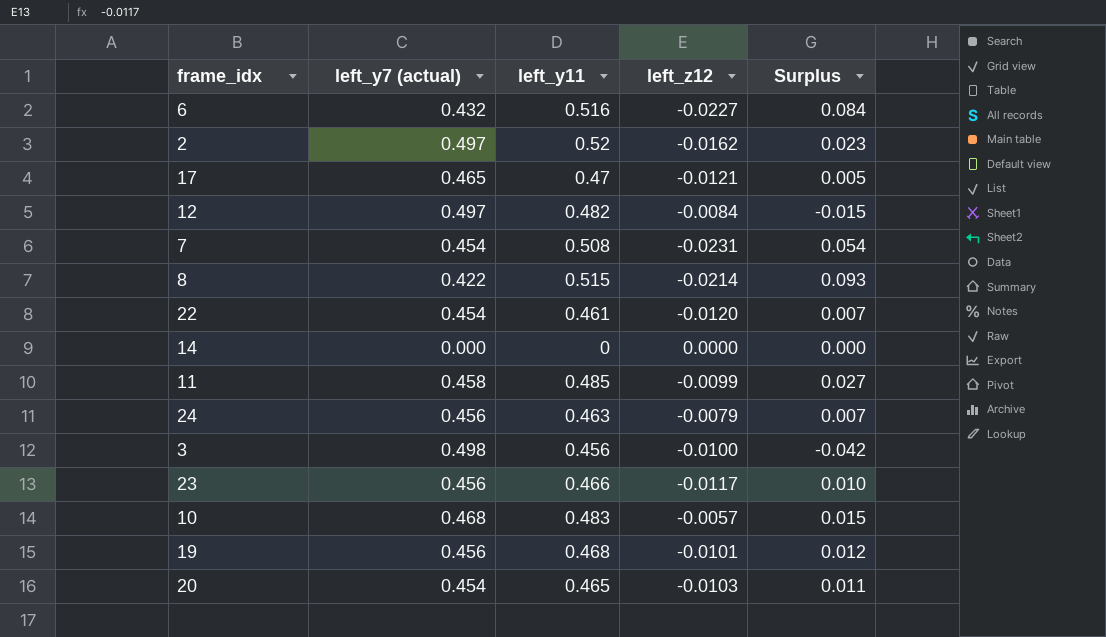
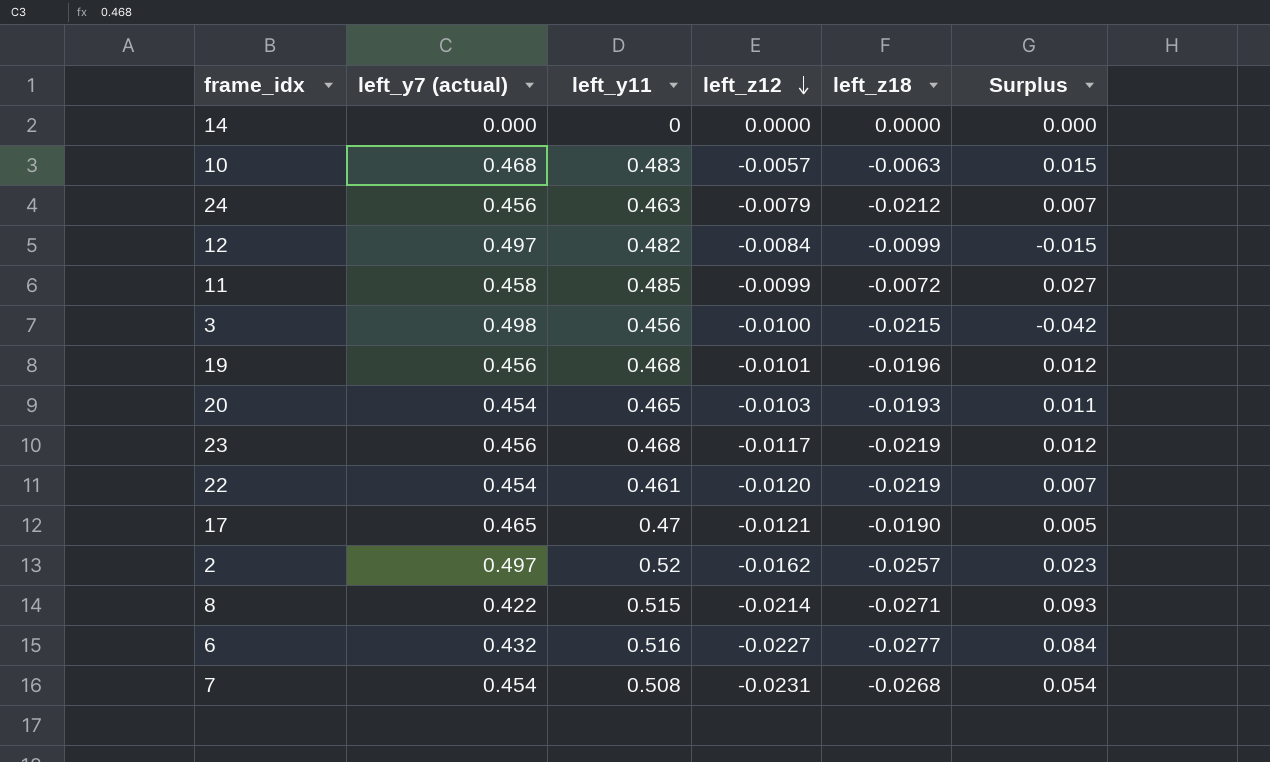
row order: none -> left_z12 descending
column left_z18 | position: none -> 5
23 | left_y11: 0.466 -> 0.468
23 | Surplus: 0.010 -> 0.012

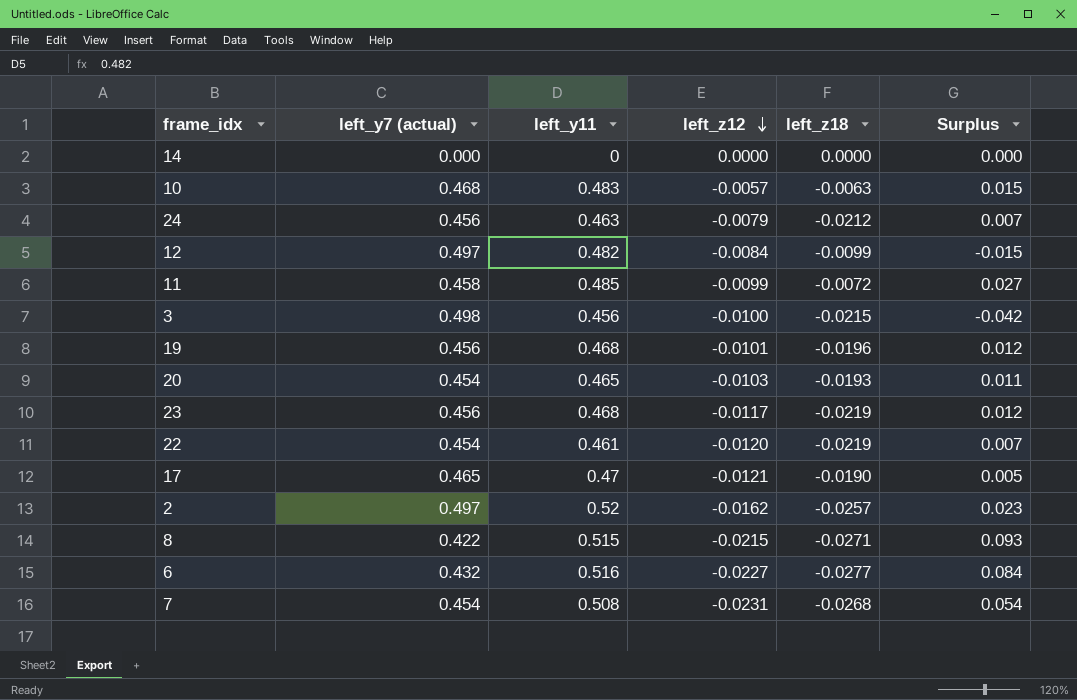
8 | left_z12: -0.0214 -> -0.0215

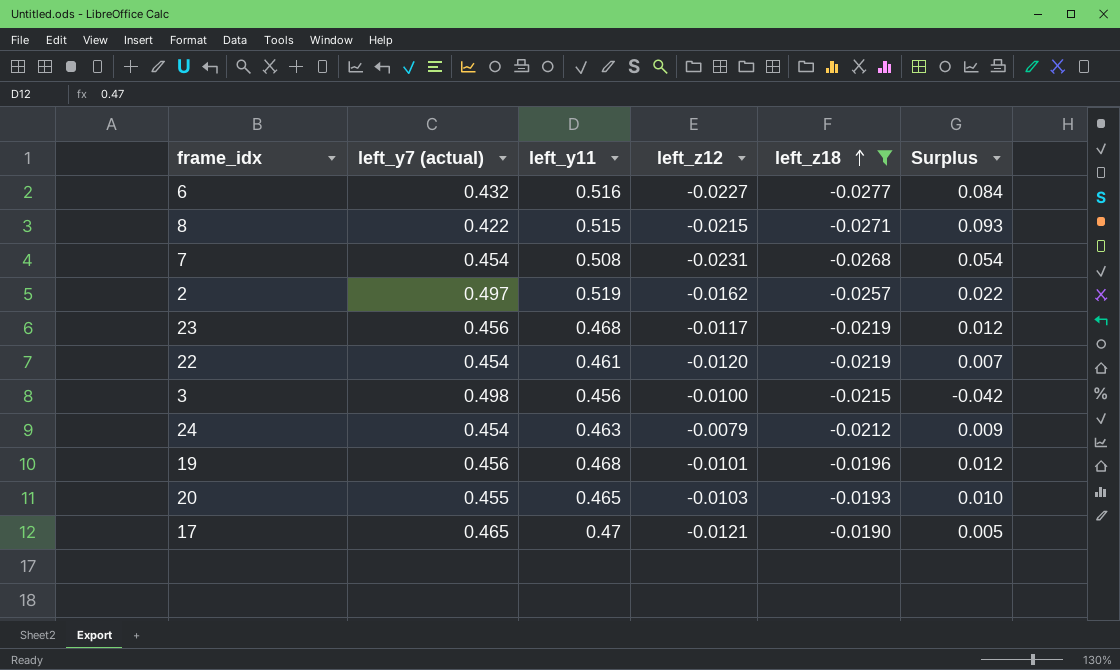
filter: none -> left_z18 <= -0.0190
row order: left_z12 descending -> left_z18 ascending
2 | left_y11: 0.52 -> 0.519
2 | Surplus: 0.023 -> 0.022
24 | left_y7 (actual): 0.456 -> 0.454
24 | Surplus: 0.007 -> 0.009
20 | left_y7 (actual): 0.454 -> 0.455
20 | Surplus: 0.011 -> 0.010

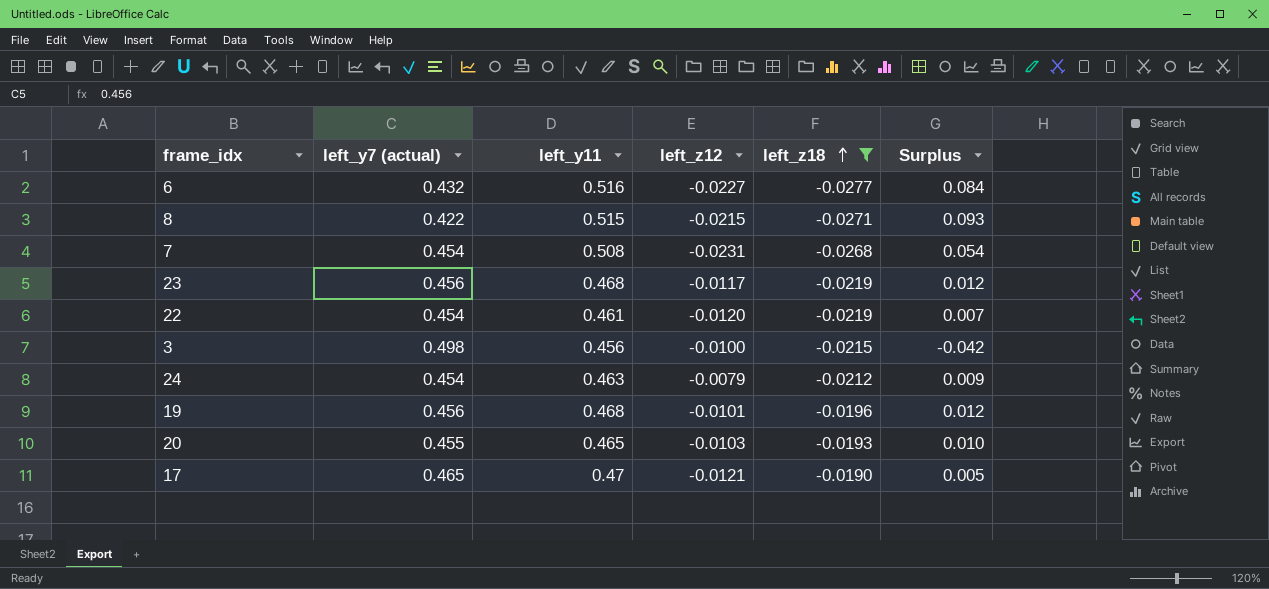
row 2: 0.497 | 0.519 | -0.0162 | -0.0257 | 0.022 -> none

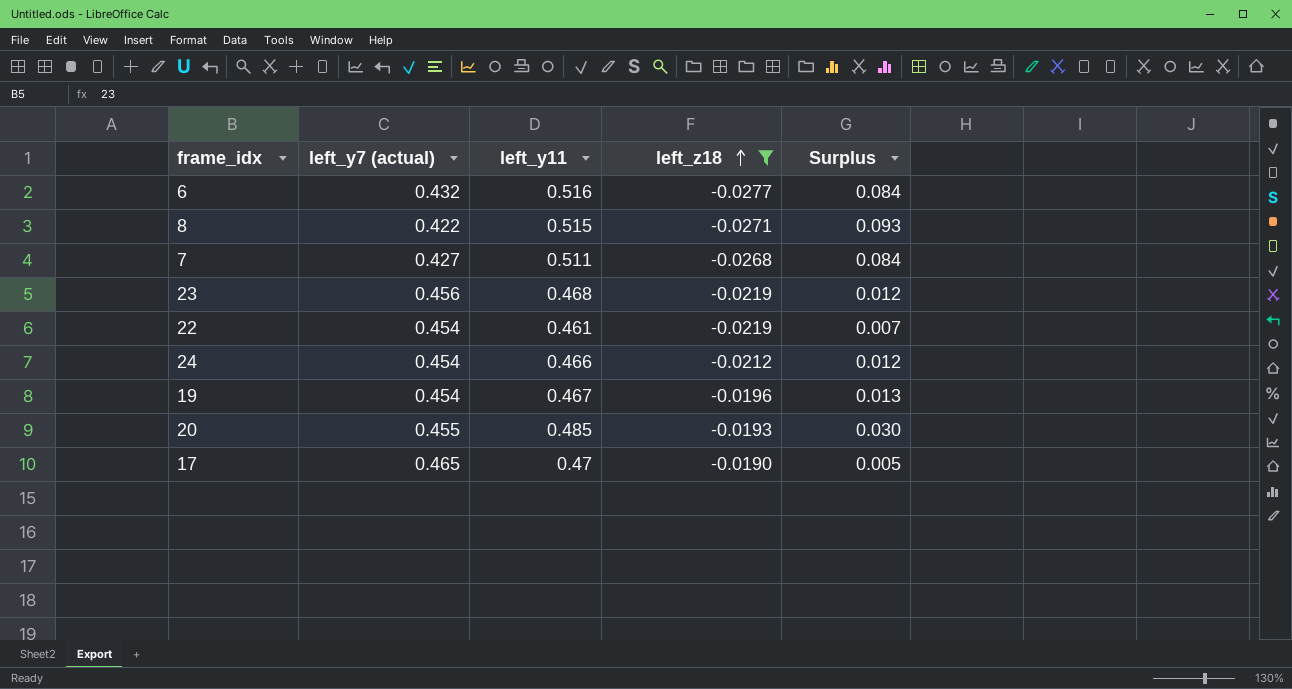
column left_z12 | position: 4 -> none
row 3: 0.498 | 0.456 | -0.0100 | -0.0215 | -0.042 -> none
7 | left_y7 (actual): 0.454 -> 0.427
7 | left_y11: 0.508 -> 0.511
7 | Surplus: 0.054 -> 0.084
24 | left_y11: 0.463 -> 0.466
24 | Surplus: 0.009 -> 0.012
19 | left_y7 (actual): 0.456 -> 0.454
19 | left_y11: 0.468 -> 0.467
19 | Surplus: 0.012 -> 0.013
20 | left_y11: 0.465 -> 0.485
20 | Surplus: 0.010 -> 0.030

